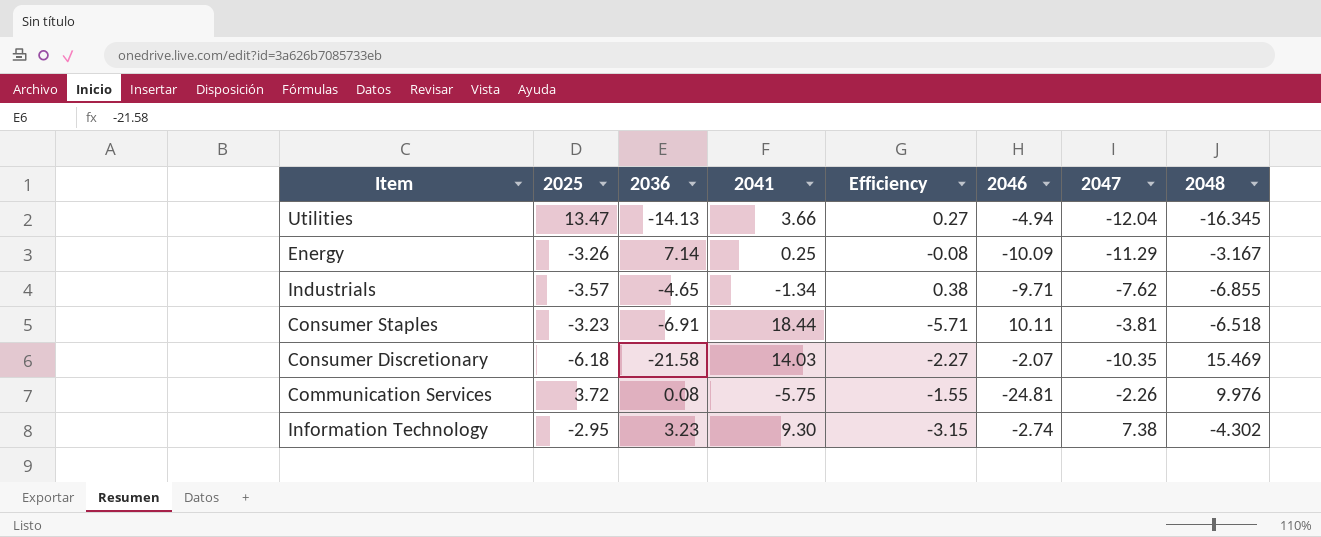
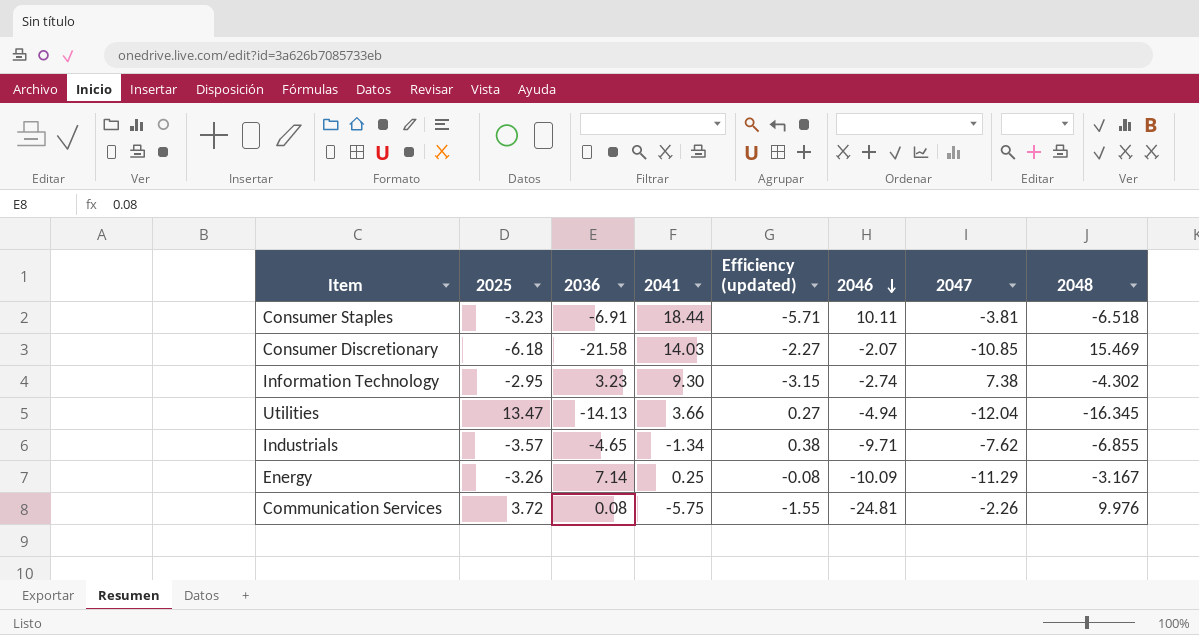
row order: none -> 2046 descending
column name: Efficiency -> Efficiency (updated)
Consumer Discretionary | 2047: -10.35 -> -10.85

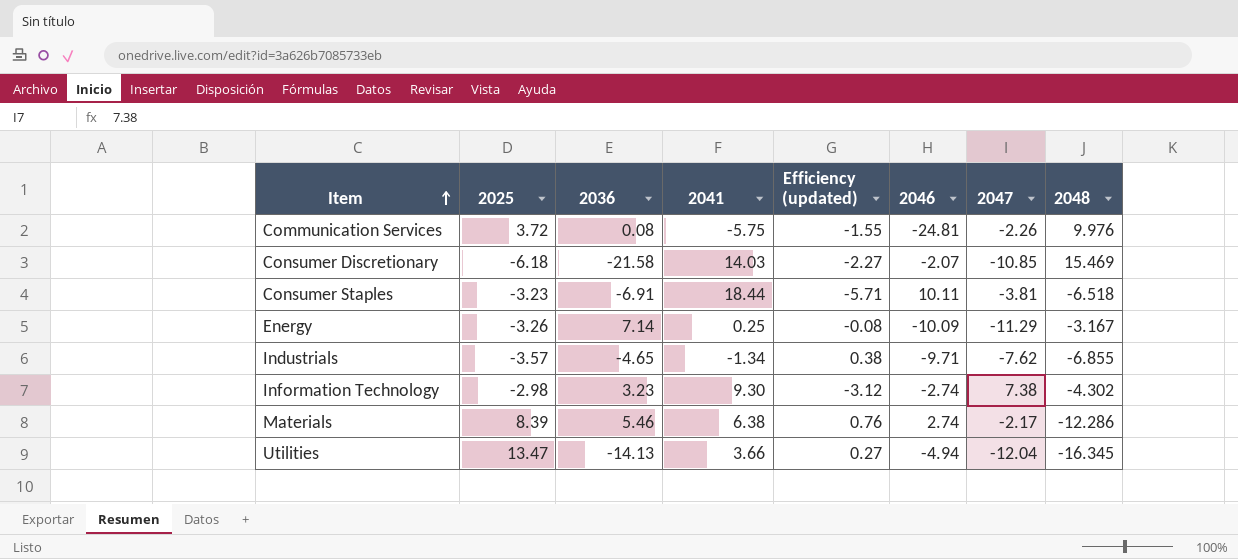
row order: 2046 descending -> Item ascending
Information Technology | 2025: -2.95 -> -2.98
Information Technology | Efficiency (updated): -3.15 -> -3.12
row Materials: none -> 8.39 | 5.46 | 6.38 | 0.76 | 2.74 | -2.17 | -12.286

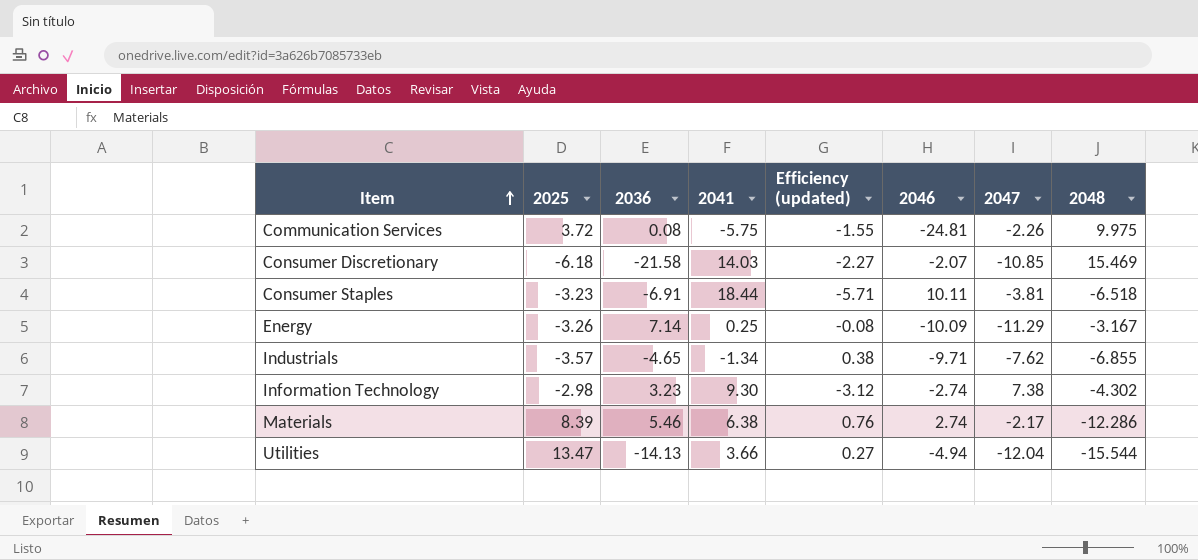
Communication Services | 2048: 9.976 -> 9.975
Utilities | 2048: -16.345 -> -15.544

